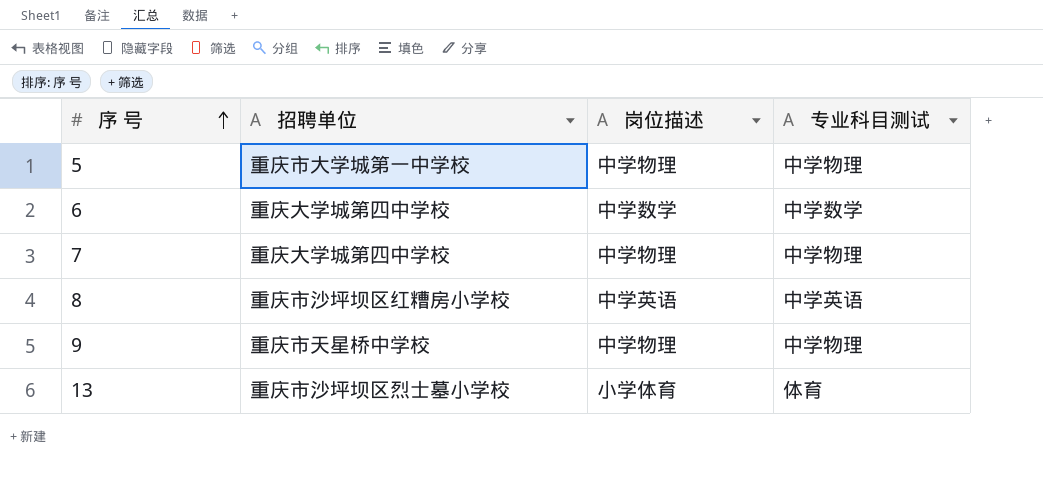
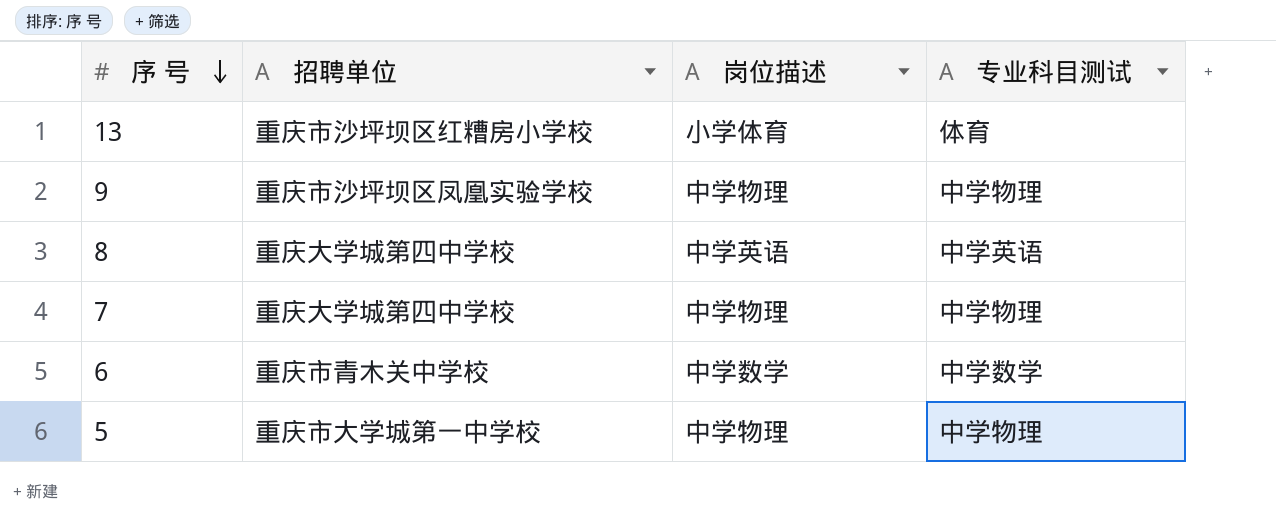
row order: 序 号 ascending -> 序 号 descending
13 | 招聘单位: 重庆市沙坪坝区烈士墓小学校 -> 重庆市沙坪坝区红糟房小学校
9 | 招聘单位: 重庆市天星桥中学校 -> 重庆市沙坪坝区凤凰实验学校
8 | 招聘单位: 重庆市沙坪坝区红糟房小学校 -> 重庆大学城第四中学校
6 | 招聘单位: 重庆大学城第四中学校 -> 重庆市青木关中学校

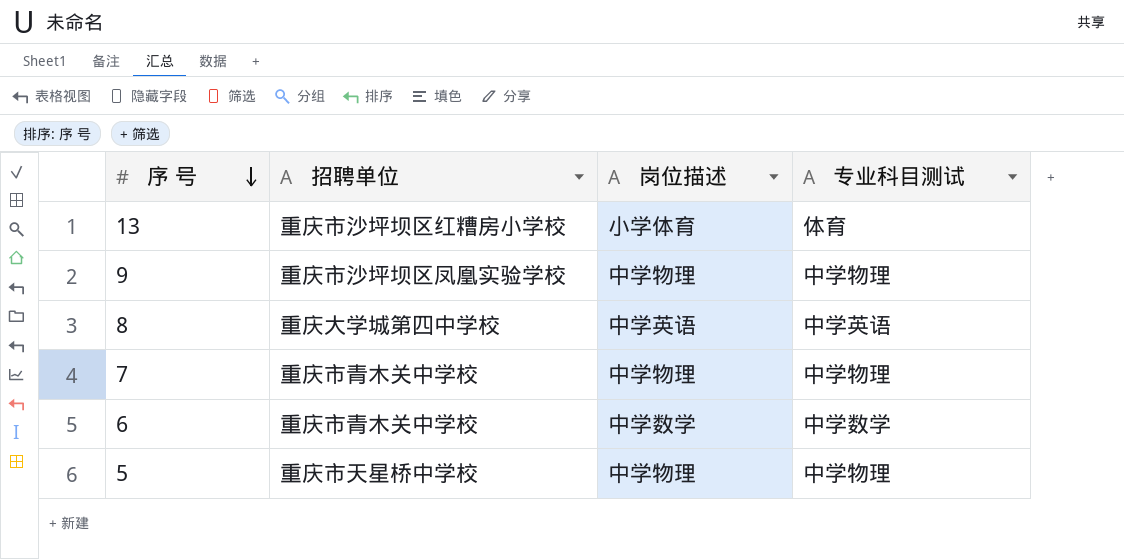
7 | 招聘单位: 重庆大学城第四中学校 -> 重庆市青木关中学校
5 | 招聘单位: 重庆市大学城第一中学校 -> 重庆市天星桥中学校

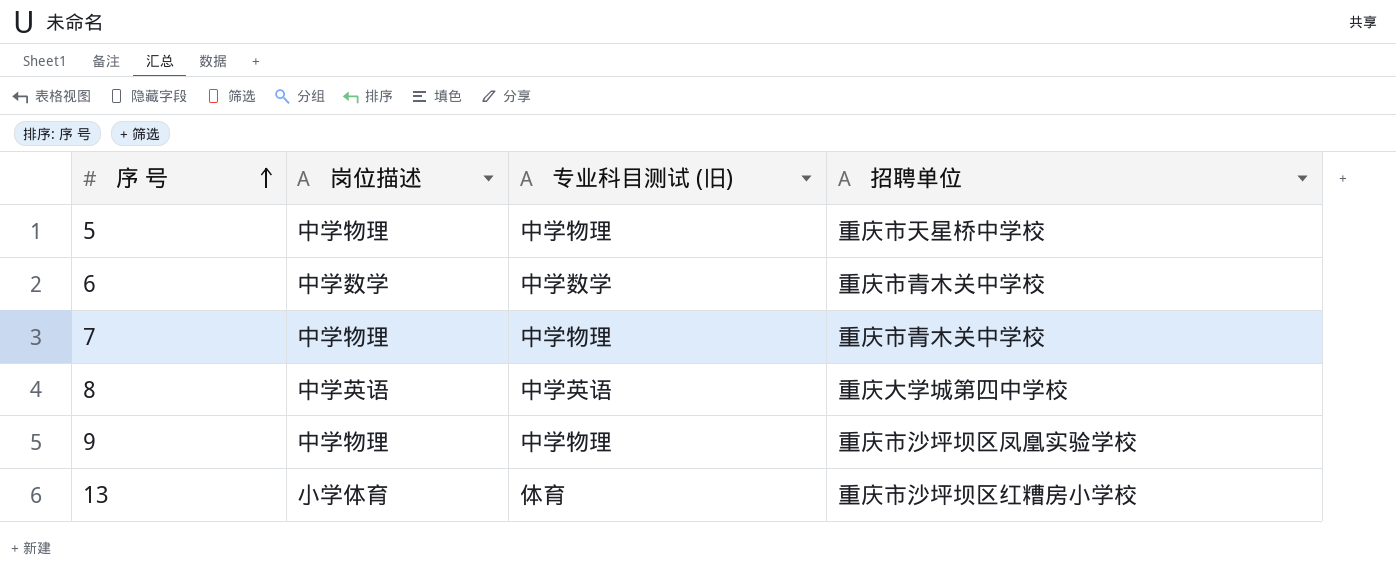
row order: 序 号 descending -> 序 号 ascending
column name: 专业科目测试 -> 专业科目测试 (旧)
column 招聘单位 | position: 2 -> 4

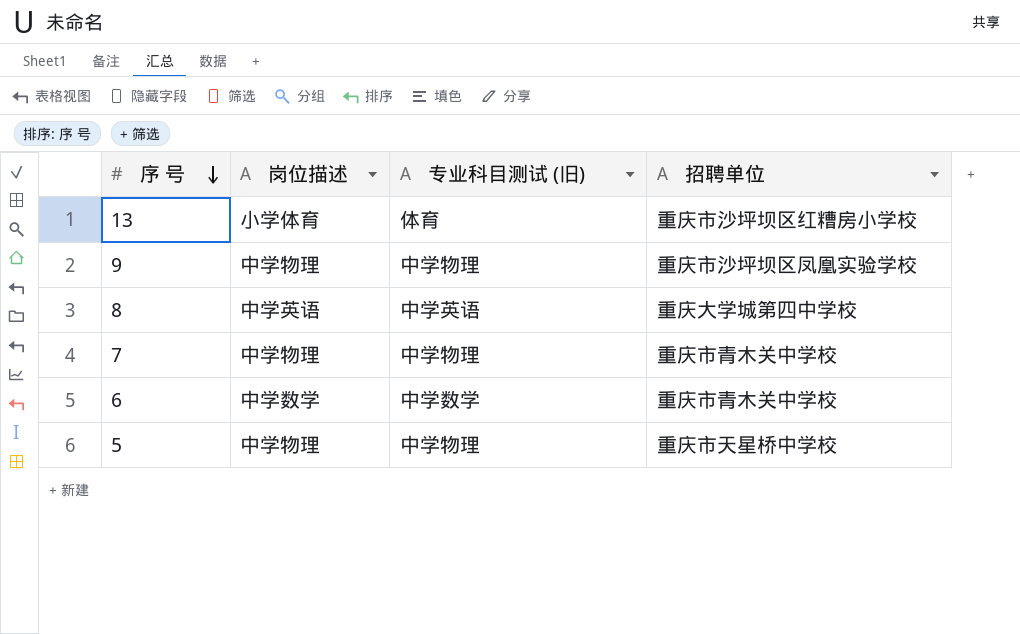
row order: 序 号 ascending -> 序 号 descending

